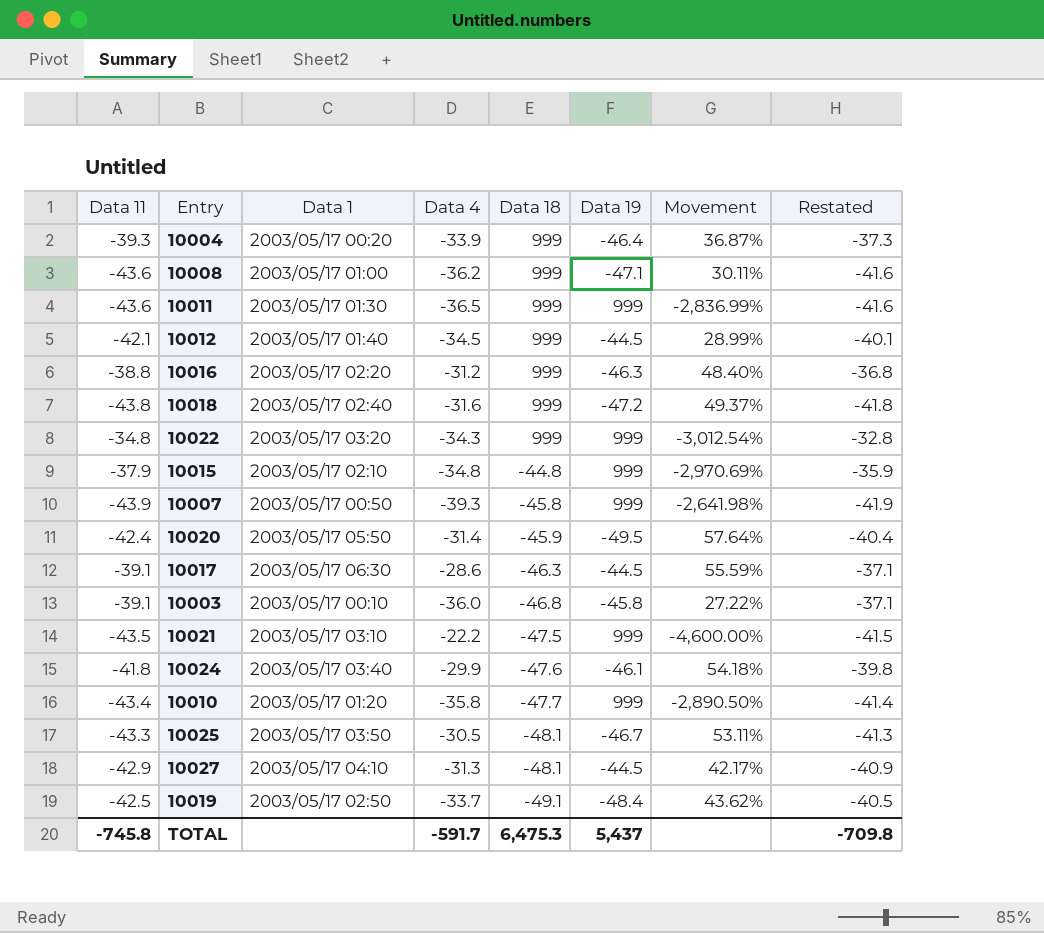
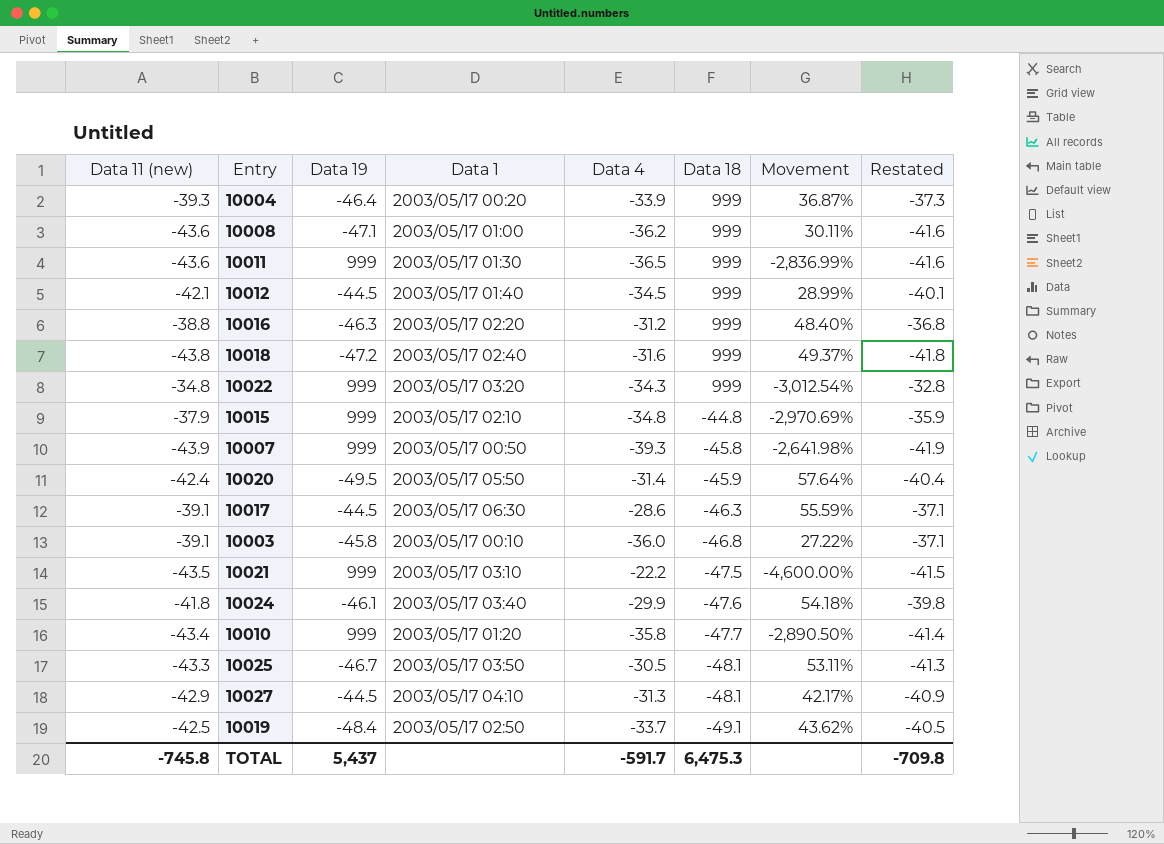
column name: Data 11 -> Data 11 (new)
column Data 19 | position: 6 -> 3

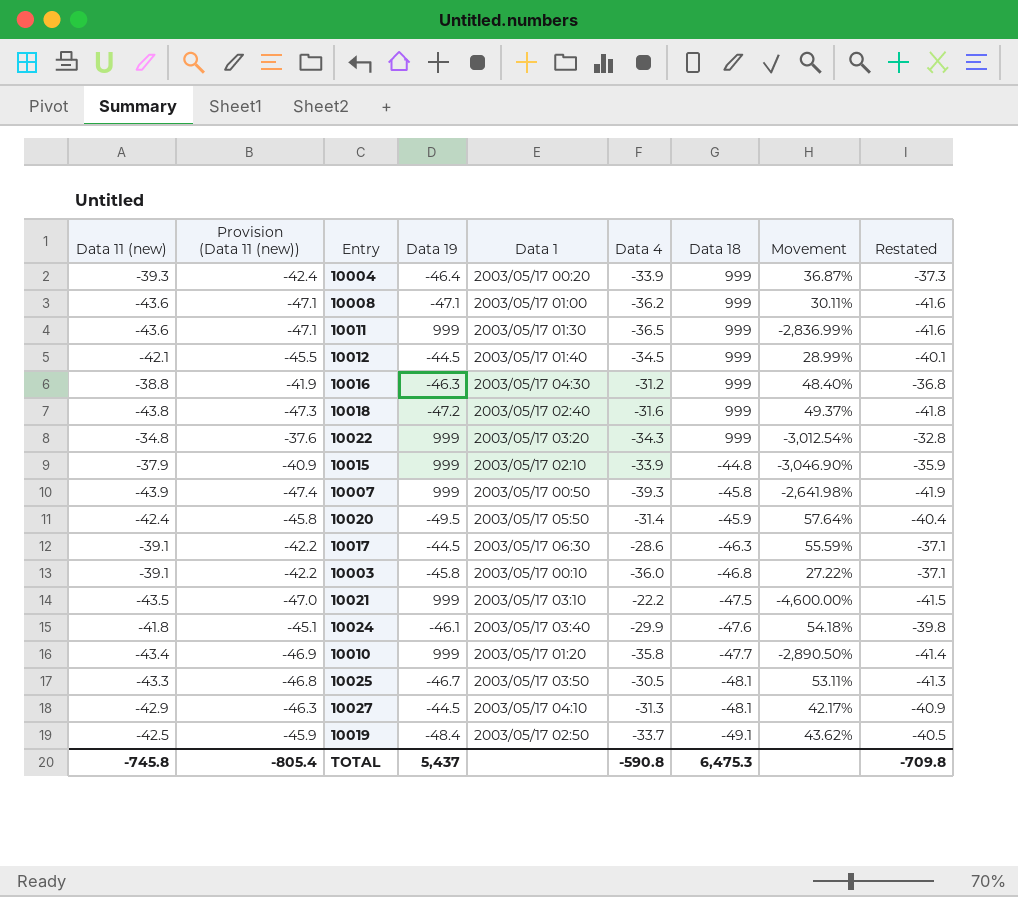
column Provision (Data 11 (new)) | formula: none -> [Data 11 (new)] * 1.08
10016 | Data 1: 2003/05/17 02:20 -> 2003/05/17 04:30
10015 | Data 4: -34.8 -> -33.9
10015 | Movement: -2,970.69% -> -3,046.90%
TOTAL | Data 4: -591.7 -> -590.8

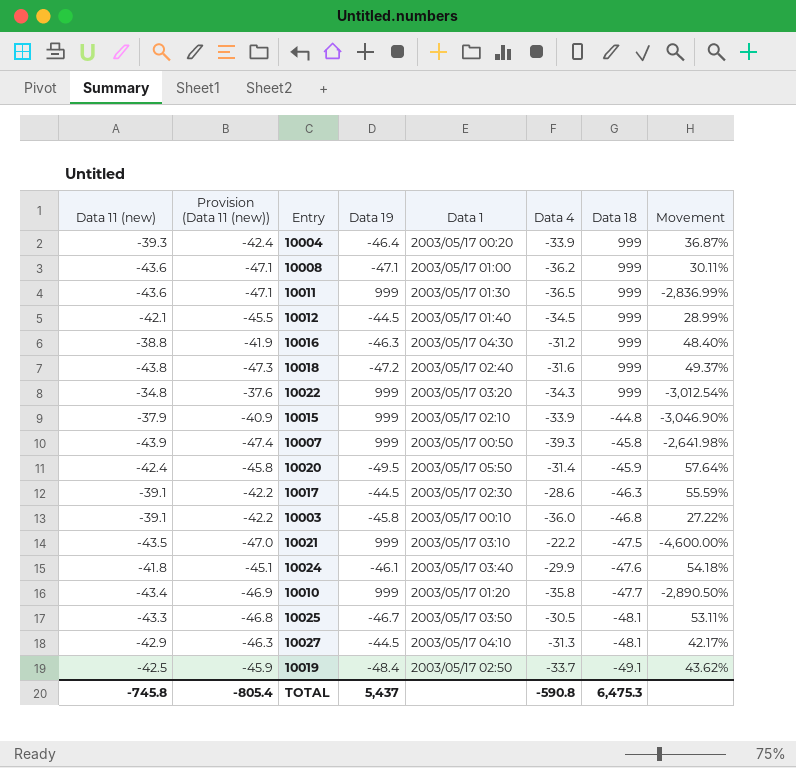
column Restated | formula: [Data 11 (new)] + 2 -> none
10017 | Data 1: 2003/05/17 06:30 -> 2003/05/17 02:30

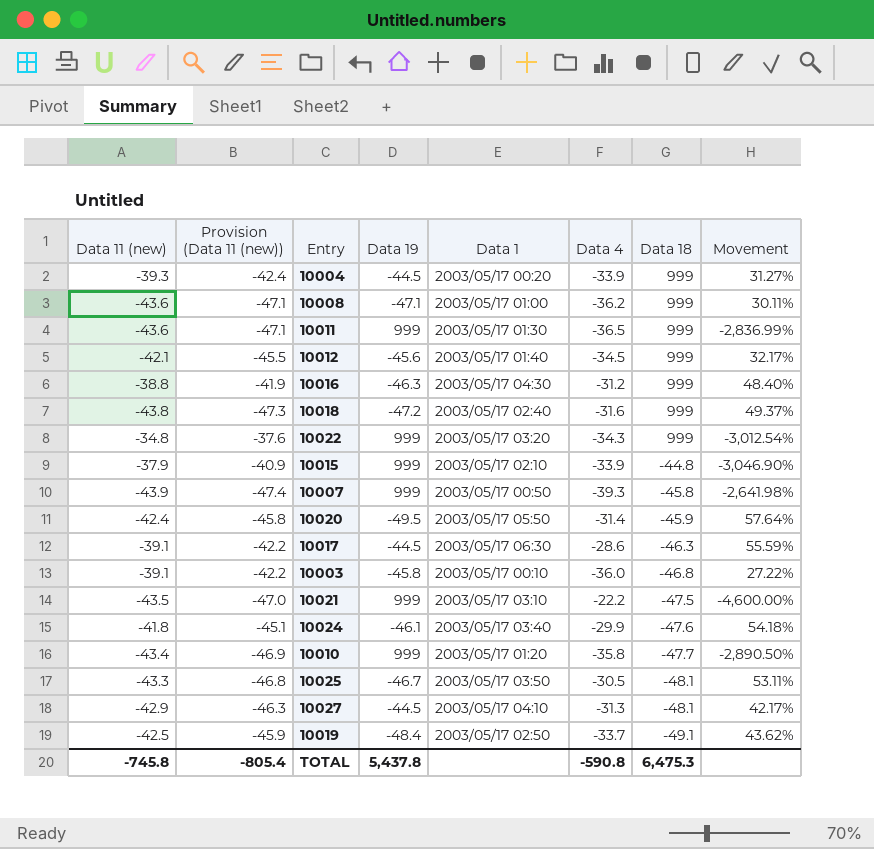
10004 | Data 19: -46.4 -> -44.5
10004 | Movement: 36.87% -> 31.27%
10012 | Data 19: -44.5 -> -45.6
10012 | Movement: 28.99% -> 32.17%
10017 | Data 1: 2003/05/17 02:30 -> 2003/05/17 06:30
TOTAL | Data 19: 5,437 -> 5,437.8

